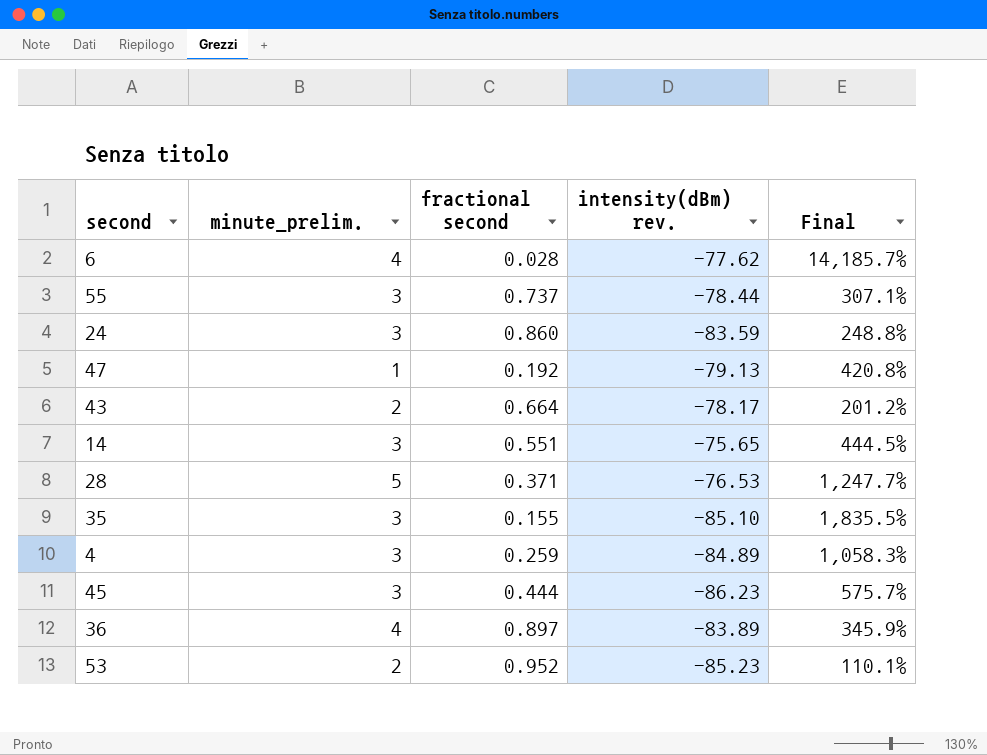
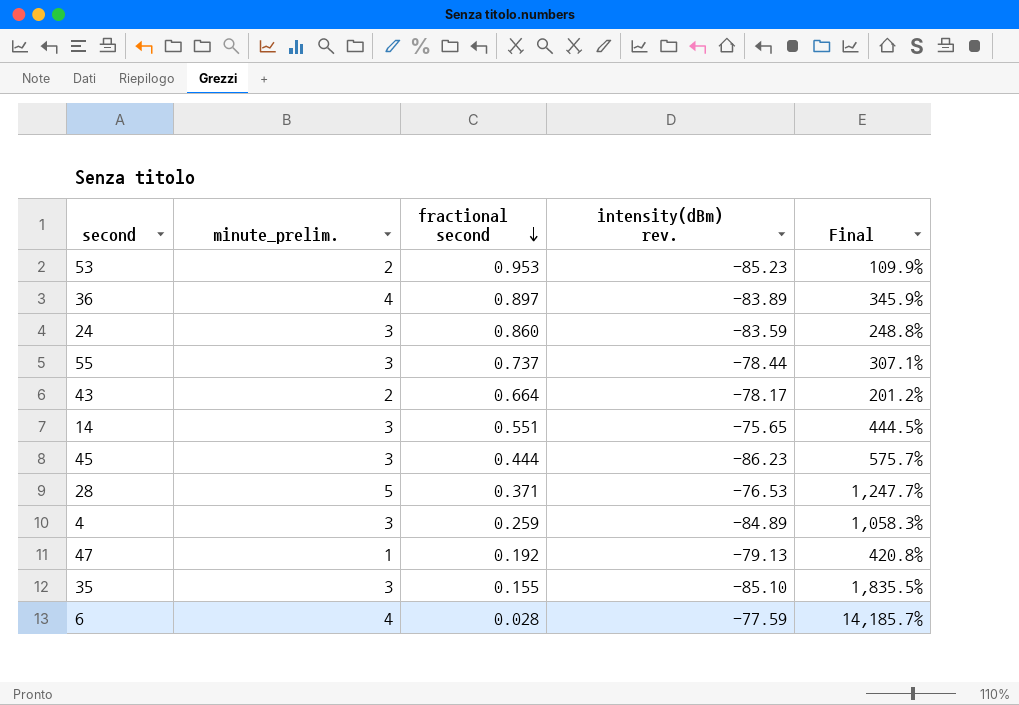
row order: none -> fractional second descending
53 | fractional second: 0.952 -> 0.953
53 | Final: 110.1% -> 109.9%
6 | intensity(dBm) rev.: -77.62 -> -77.59

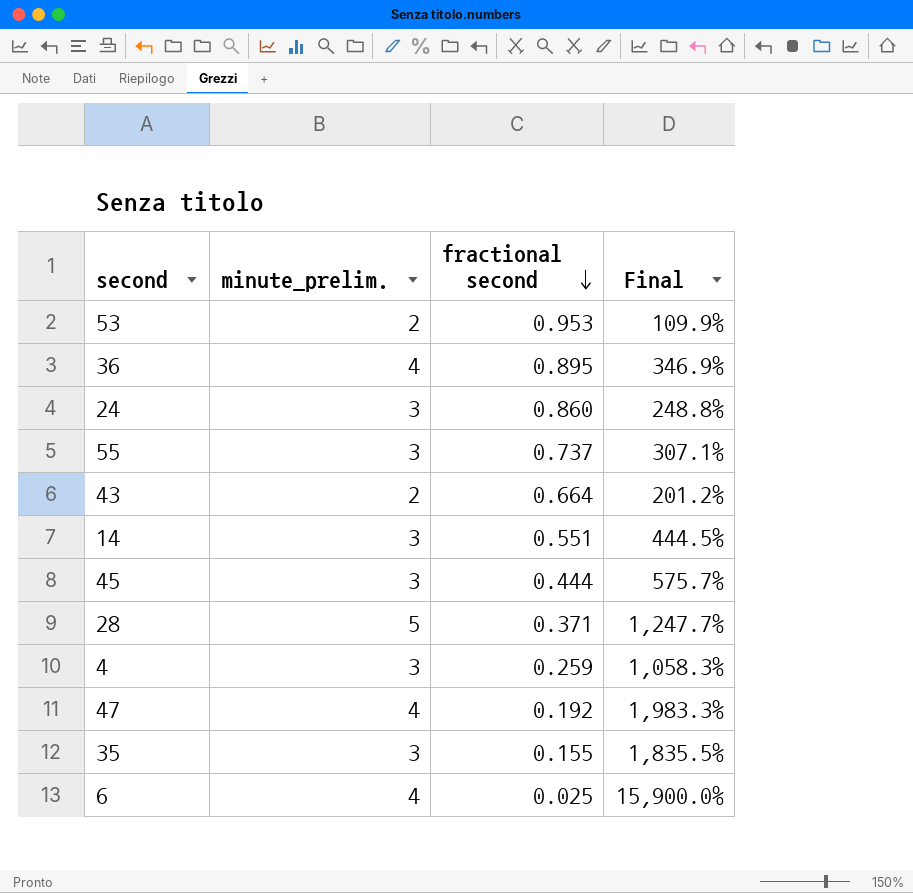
column intensity(dBm) rev. | position: 4 -> none
36 | fractional second: 0.897 -> 0.895
36 | Final: 345.9% -> 346.9%
47 | minute_prelim.: 1 -> 4
47 | Final: 420.8% -> 1,983.3%
6 | fractional second: 0.028 -> 0.025
6 | Final: 14,185.7% -> 15,900.0%

